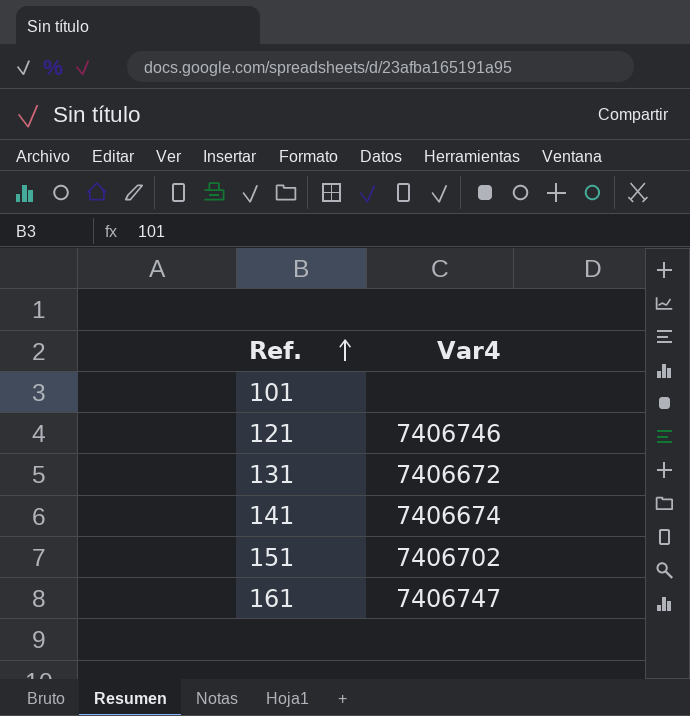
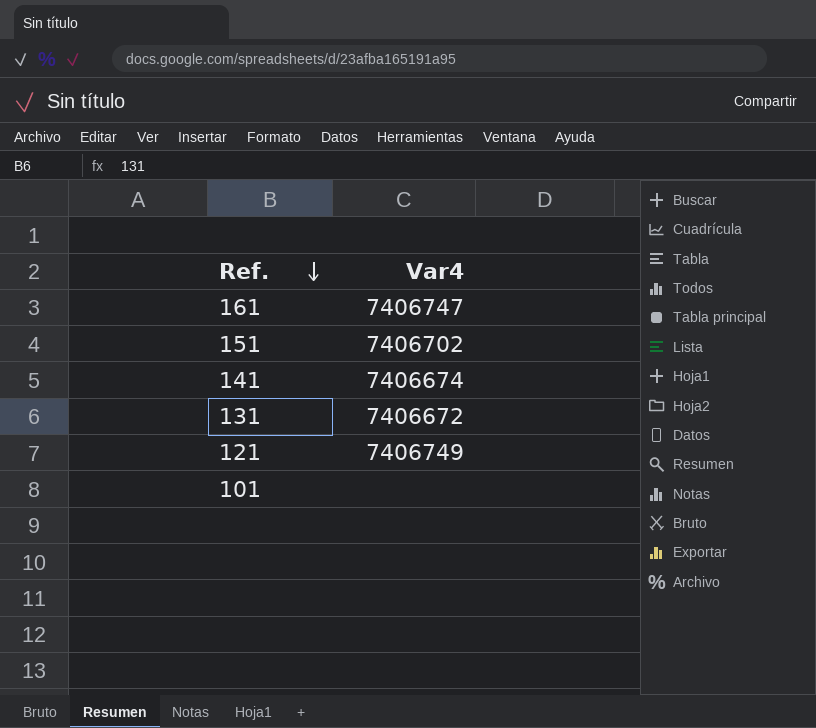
row order: Ref. ascending -> Ref. descending
121 | Var4: 7406746 -> 7406749

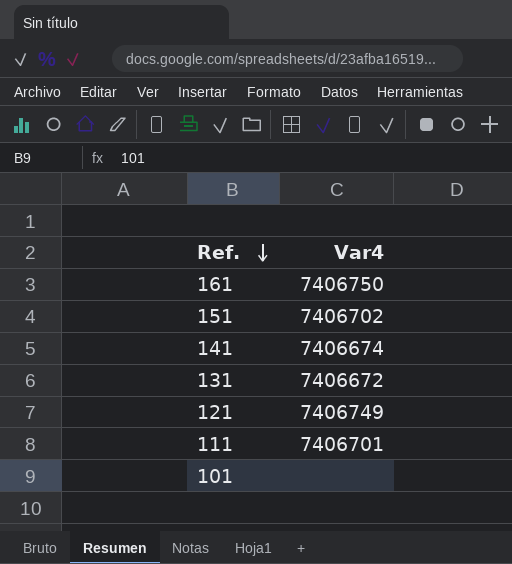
161 | Var4: 7406747 -> 7406750
row 111: none -> 7406701

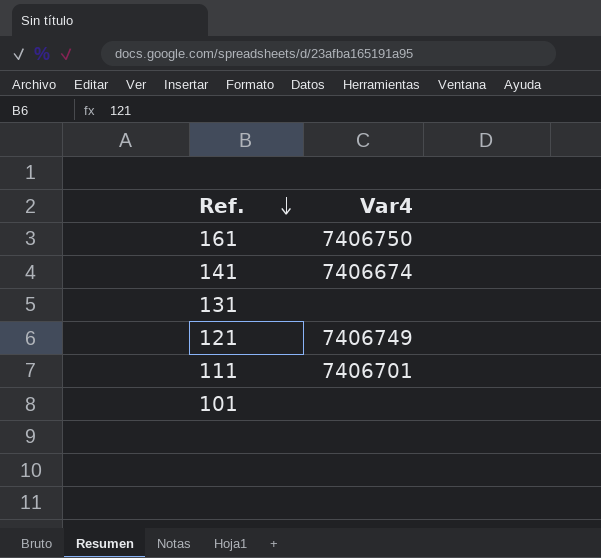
row 151: 7406702 -> none
131 | Var4: 7406672 -> none

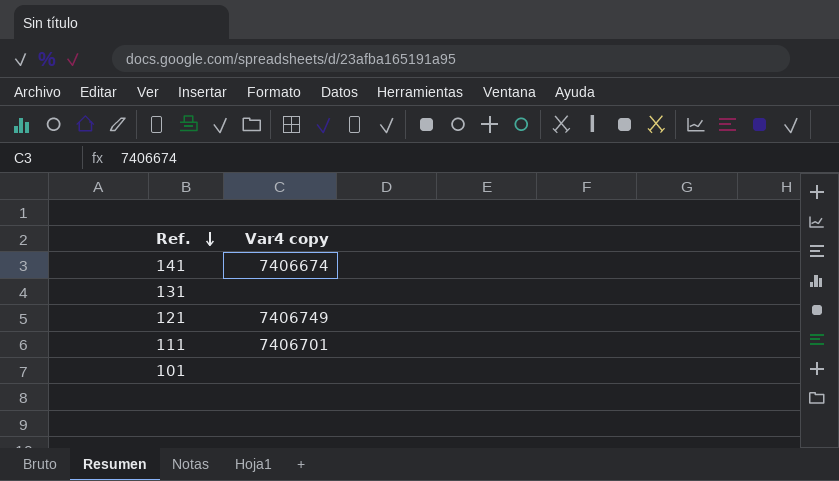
column name: Var4 -> Var4 copy
row 161: 7406750 -> none

